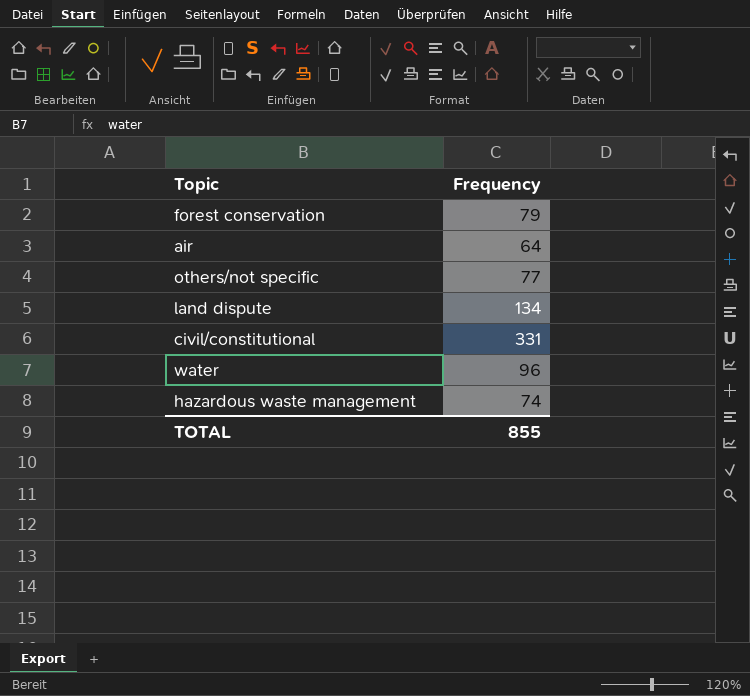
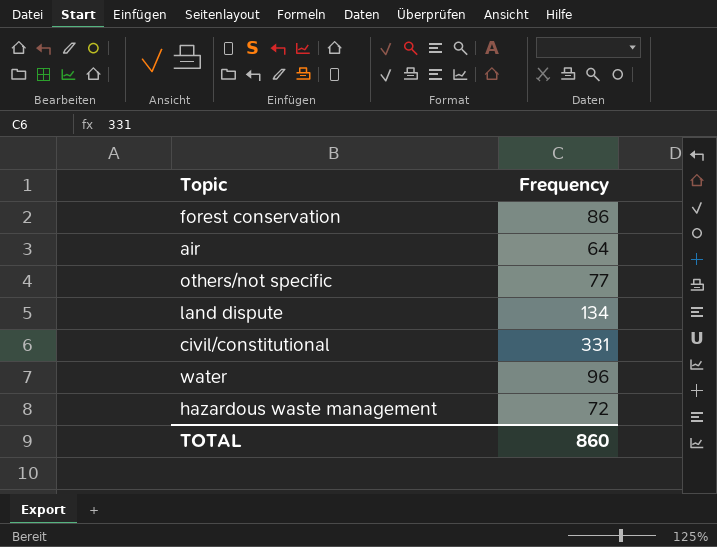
forest conservation | Frequency: 79 -> 86
hazardous waste management | Frequency: 74 -> 72
TOTAL | Frequency: 855 -> 860

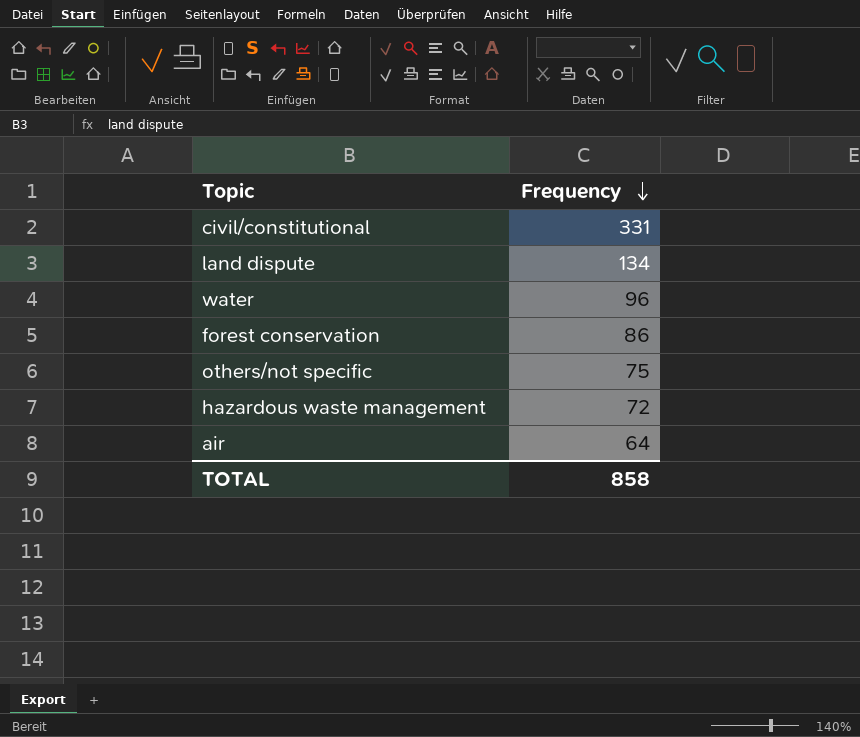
row order: none -> Frequency descending
others/not specific | Frequency: 77 -> 75
TOTAL | Frequency: 860 -> 858

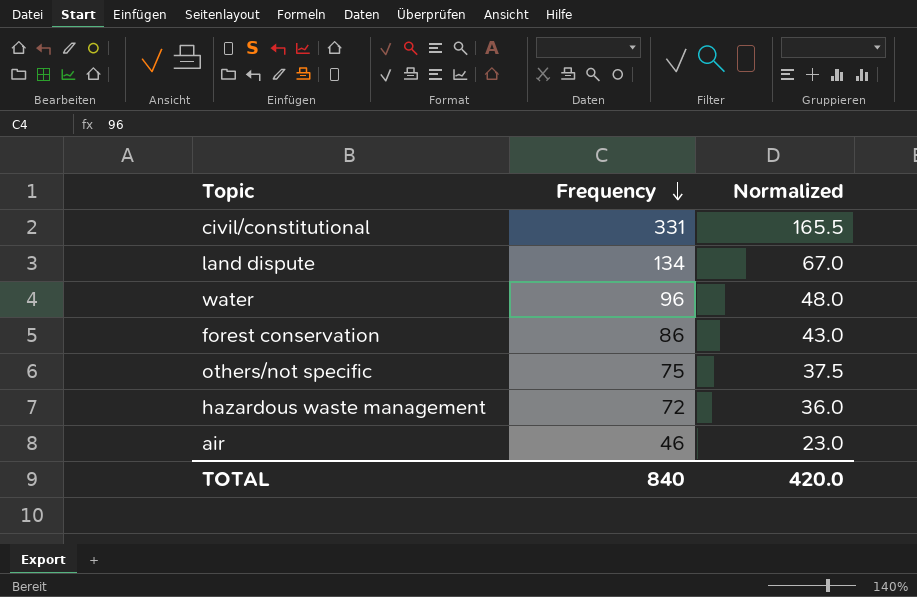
column Normalized | formula: none -> [Frequency] * 0.5
air | Frequency: 64 -> 46
TOTAL | Frequency: 858 -> 840

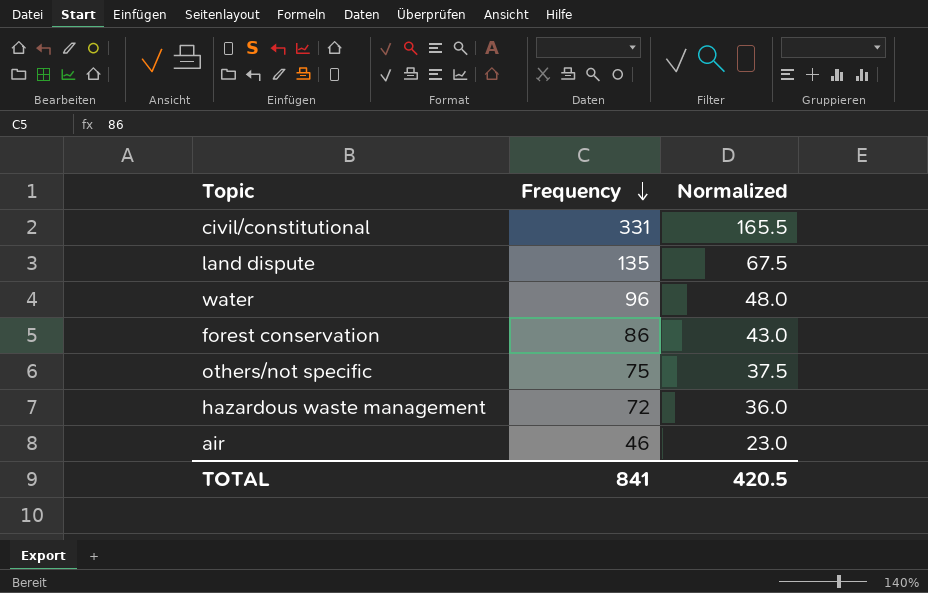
land dispute | Frequency: 134 -> 135
land dispute | Normalized: 67.0 -> 67.5
TOTAL | Frequency: 840 -> 841
TOTAL | Normalized: 420.0 -> 420.5

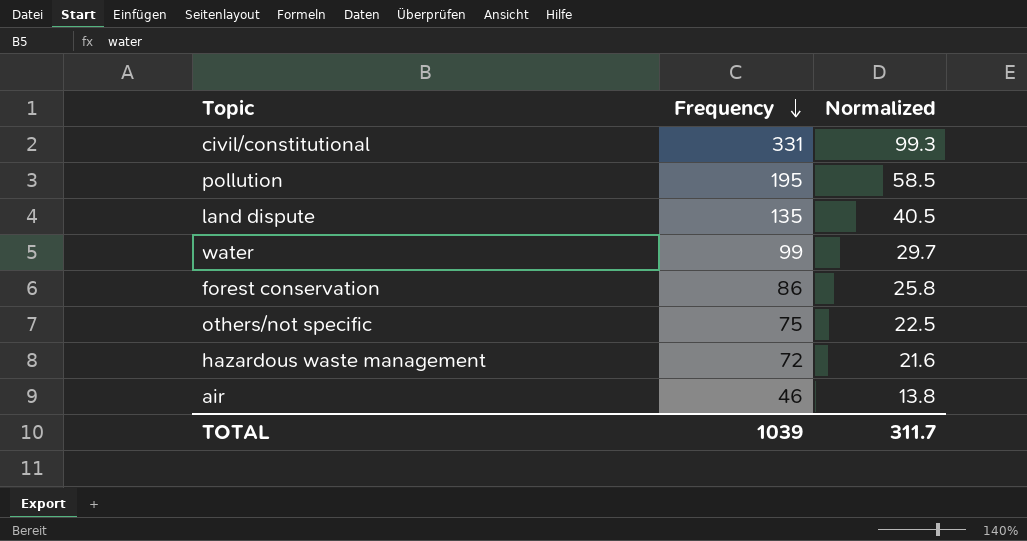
column Normalized | formula: [Frequency] * 0.5 -> [Frequency] * 0.3
row pollution: none -> 195 | 58.5
water | Frequency: 96 -> 99
TOTAL | Frequency: 841 -> 1039
TOTAL | Normalized: 420.5 -> 311.7

